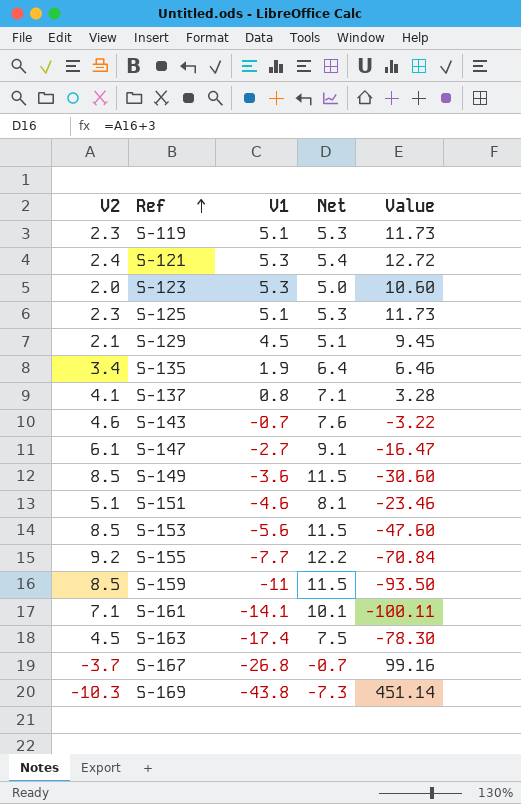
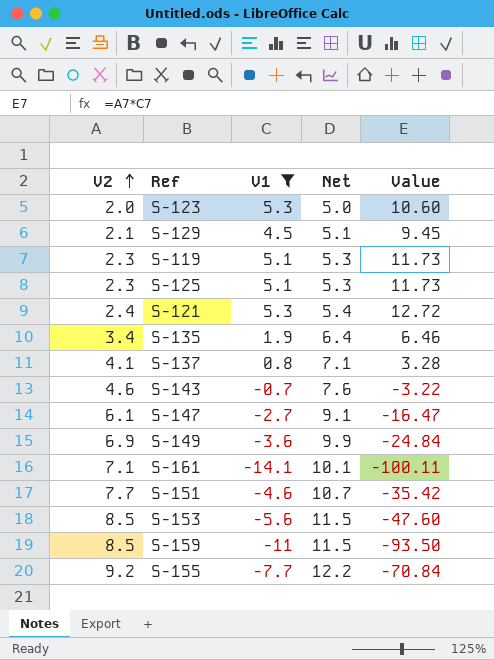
filter: none -> V1 >= -14.1
row order: Ref ascending -> V2 ascending
S-149 | V2: 8.5 -> 6.9
S-149 | Net: 11.5 -> 9.9
S-149 | Value: -30.60 -> -24.84
S-151 | V2: 5.1 -> 7.7
S-151 | Net: 8.1 -> 10.7
S-151 | Value: -23.46 -> -35.42

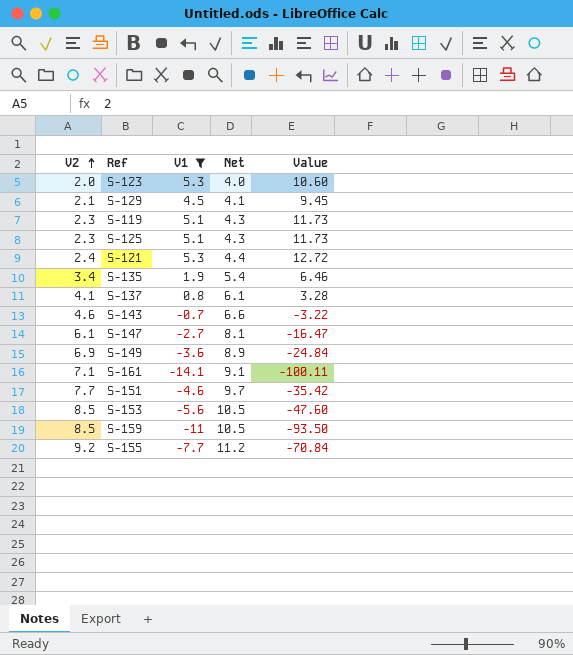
column Net | formula: [V2] + 3 -> [V2] + 2

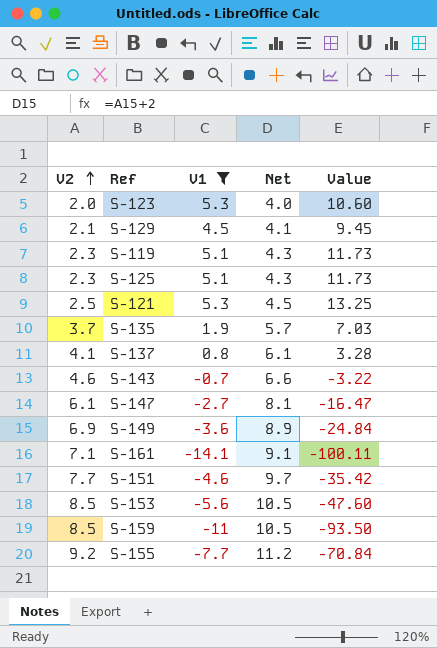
S-121 | V2: 2.4 -> 2.5
S-121 | Net: 4.4 -> 4.5
S-121 | Value: 12.72 -> 13.25
S-135 | V2: 3.4 -> 3.7
S-135 | Net: 5.4 -> 5.7
S-135 | Value: 6.46 -> 7.03

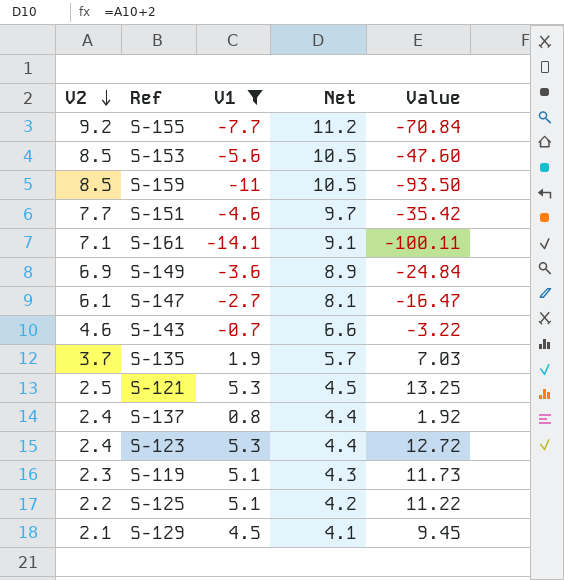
row order: V2 ascending -> V2 descending
S-137 | V2: 4.1 -> 2.4
S-137 | Net: 6.1 -> 4.4
S-137 | Value: 3.28 -> 1.92
S-123 | V2: 2.0 -> 2.4
S-123 | Net: 4.0 -> 4.4
S-123 | Value: 10.60 -> 12.72
S-125 | V2: 2.3 -> 2.2
S-125 | Net: 4.3 -> 4.2
S-125 | Value: 11.73 -> 11.22

